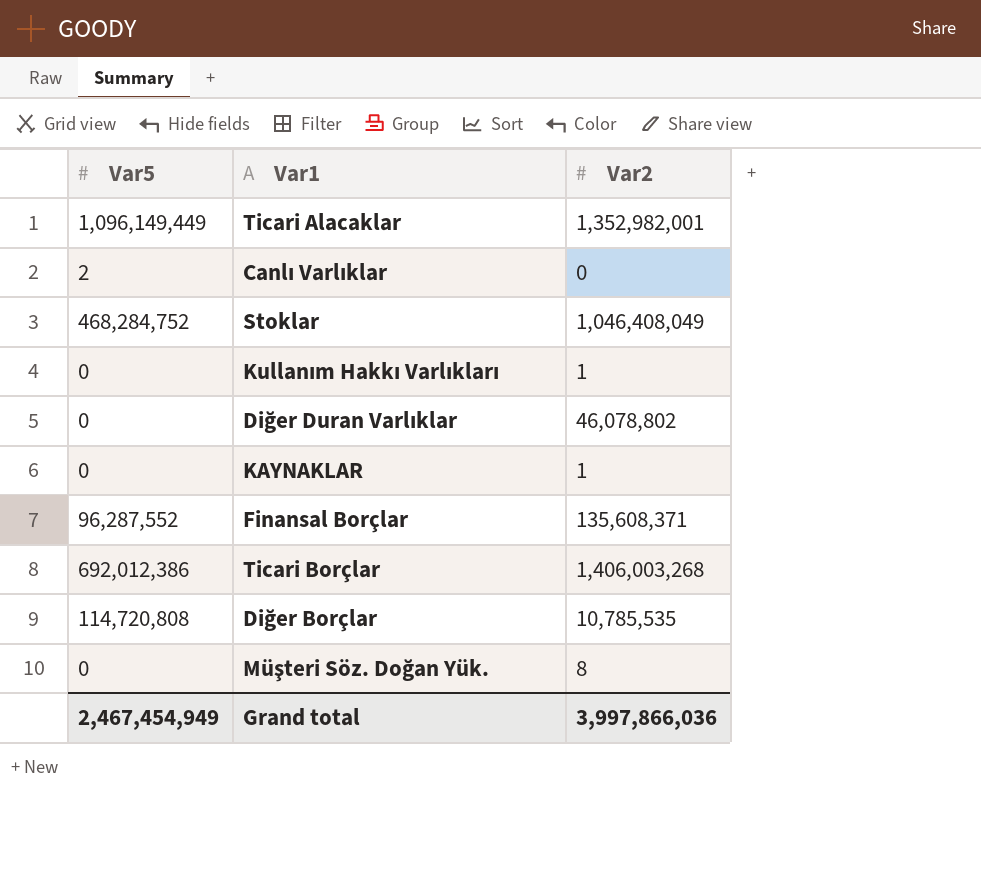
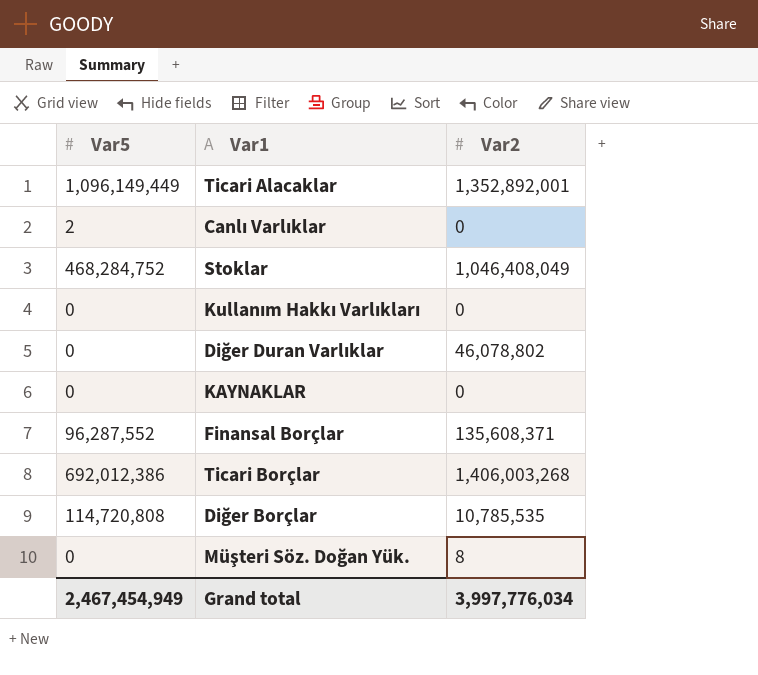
Ticari Alacaklar | Var2: 1,352,982,001 -> 1,352,892,001
Kullanım Hakkı Varlıkları | Var2: 1 -> 0
KAYNAKLAR | Var2: 1 -> 0
Grand total | Var2: 3,997,866,036 -> 3,997,776,034

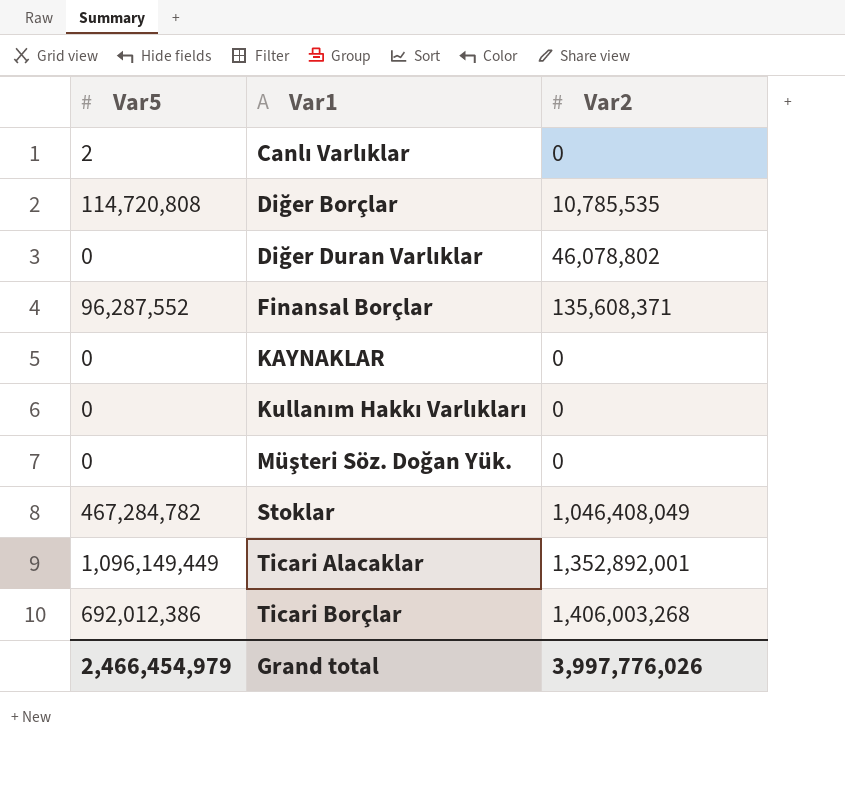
row order: none -> Var1 ascending
Müşteri Söz. Doğan Yük. | Var2: 8 -> 0
Stoklar | Var5: 468,284,752 -> 467,284,782
Grand total | Var5: 2,467,454,949 -> 2,466,454,979
Grand total | Var2: 3,997,776,034 -> 3,997,776,026

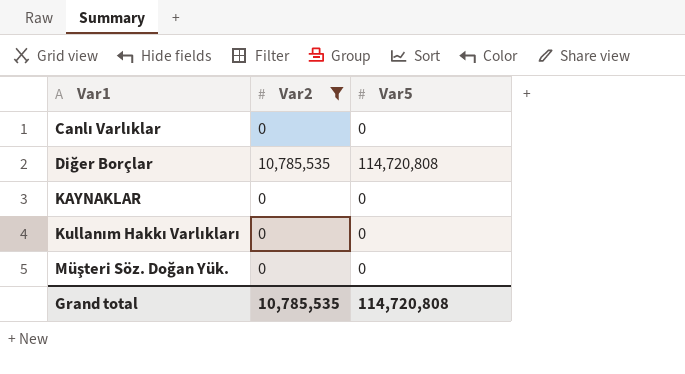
filter: none -> Var2 <= 10,785,535
column Var5 | position: 1 -> 3
Canlı Varlıklar | Var5: 2 -> 0
Grand total | Var2: 3,997,776,026 -> 10,785,535
Grand total | Var5: 2,466,454,979 -> 114,720,808

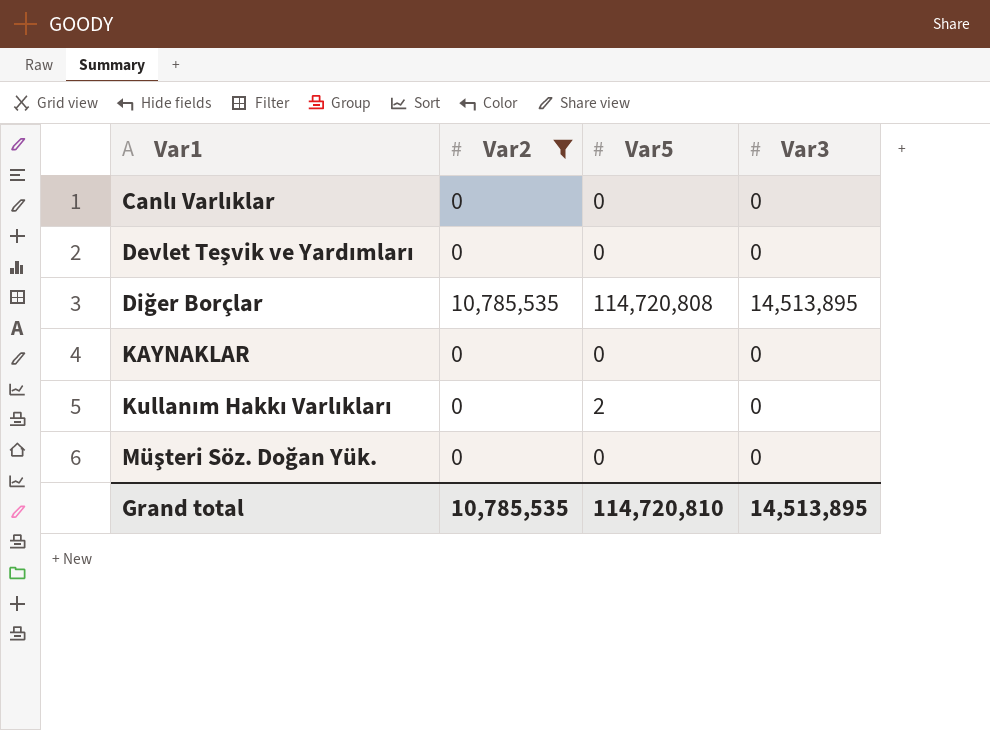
column Var3 | position: none -> 4
row Devlet Teşvik ve Yardımları: none -> 0 | 0 | 0
Kullanım Hakkı Varlıkları | Var5: 0 -> 2
Grand total | Var5: 114,720,808 -> 114,720,810

